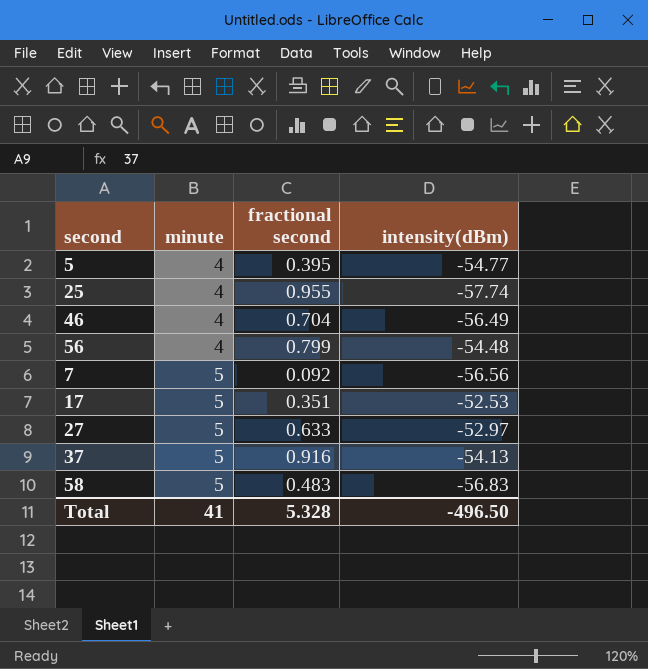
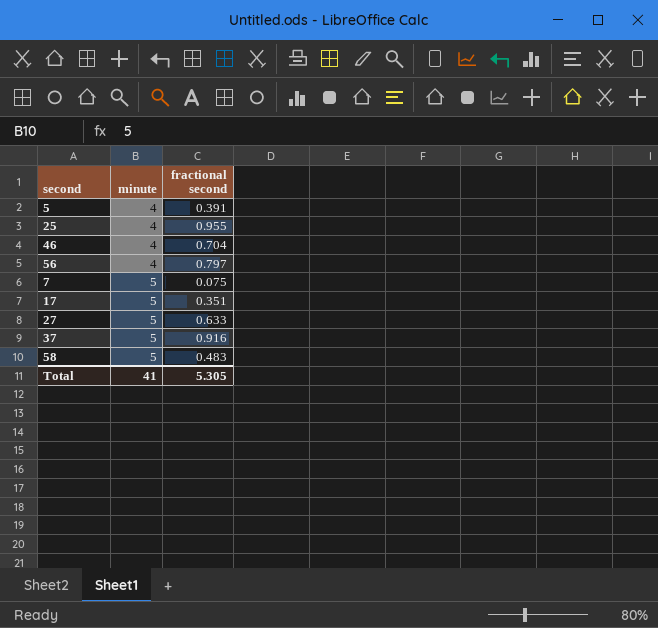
column intensity(dBm) | position: 4 -> none
5 | fractional second: 0.395 -> 0.391
56 | fractional second: 0.799 -> 0.797
7 | fractional second: 0.092 -> 0.075
Total | fractional second: 5.328 -> 5.305

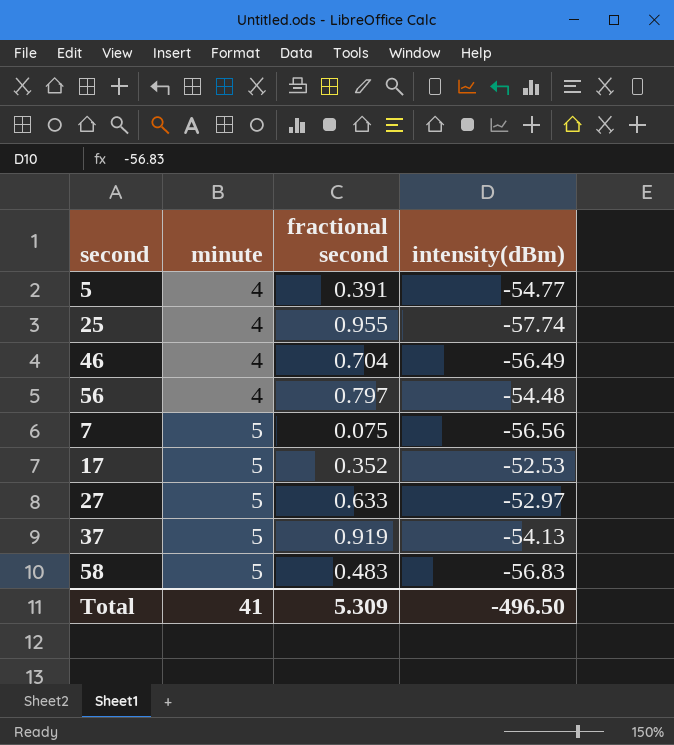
column intensity(dBm) | position: none -> 4
17 | fractional second: 0.351 -> 0.352
37 | fractional second: 0.916 -> 0.919
Total | fractional second: 5.305 -> 5.309

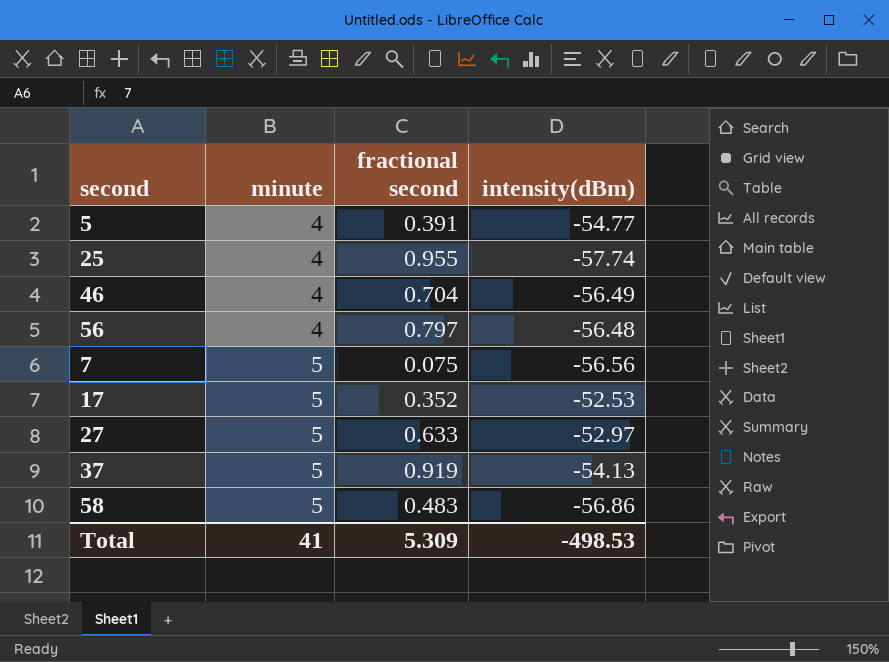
56 | intensity(dBm): -54.48 -> -56.48
58 | intensity(dBm): -56.83 -> -56.86
Total | intensity(dBm): -496.50 -> -498.53

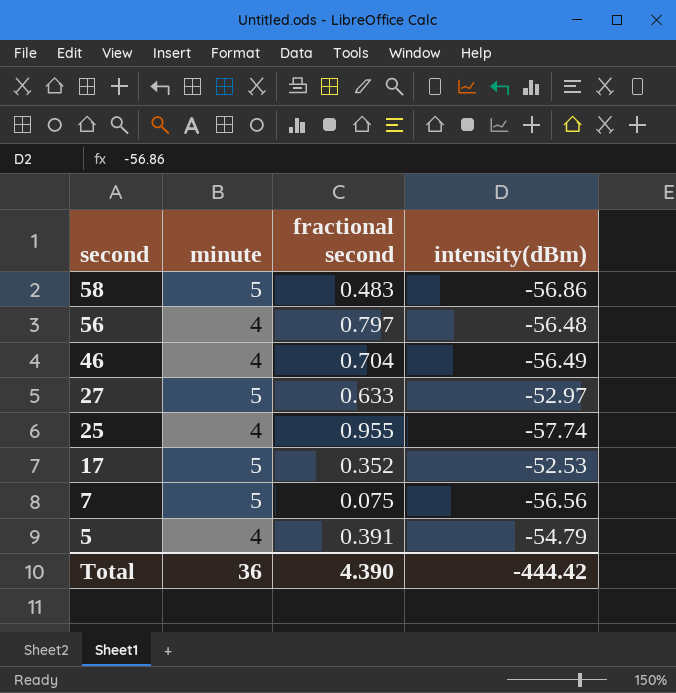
row order: minute ascending -> second descending
row 37: 5 | 0.919 | -54.13 -> none
5 | intensity(dBm): -54.77 -> -54.79
Total | minute: 41 -> 36
Total | fractional second: 5.309 -> 4.390
Total | intensity(dBm): -498.53 -> -444.42

